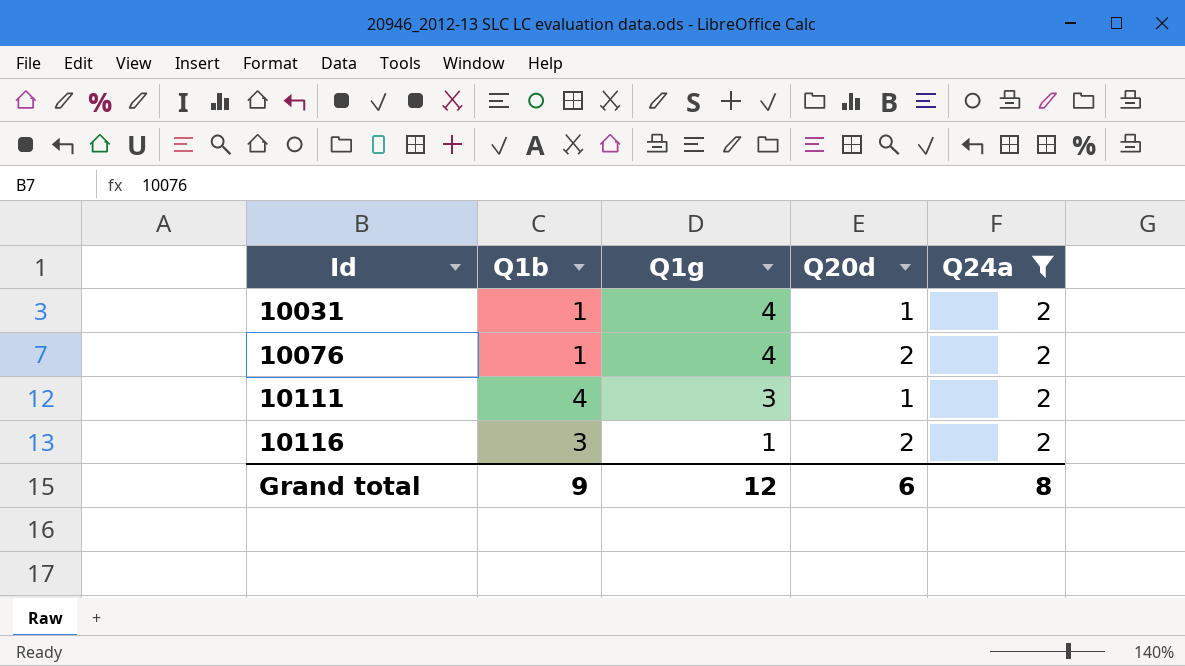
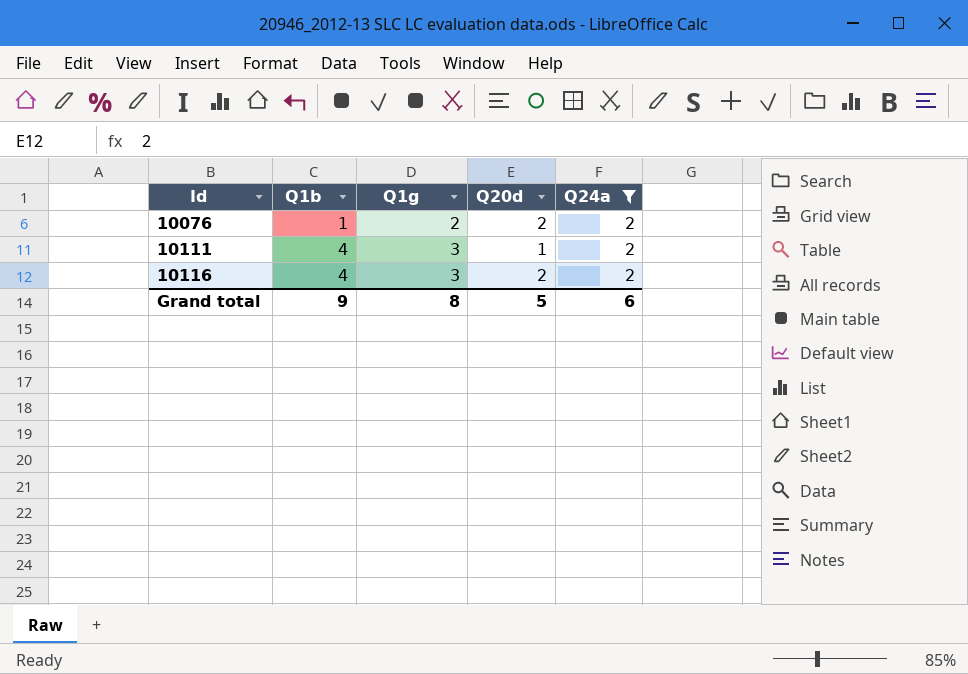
row 10031: 1 | 4 | 1 | 2 -> none
10076 | Q1g: 4 -> 2
10116 | Q1b: 3 -> 4
10116 | Q1g: 1 -> 3
Grand total | Q1g: 12 -> 8
Grand total | Q20d: 6 -> 5
Grand total | Q24a: 8 -> 6

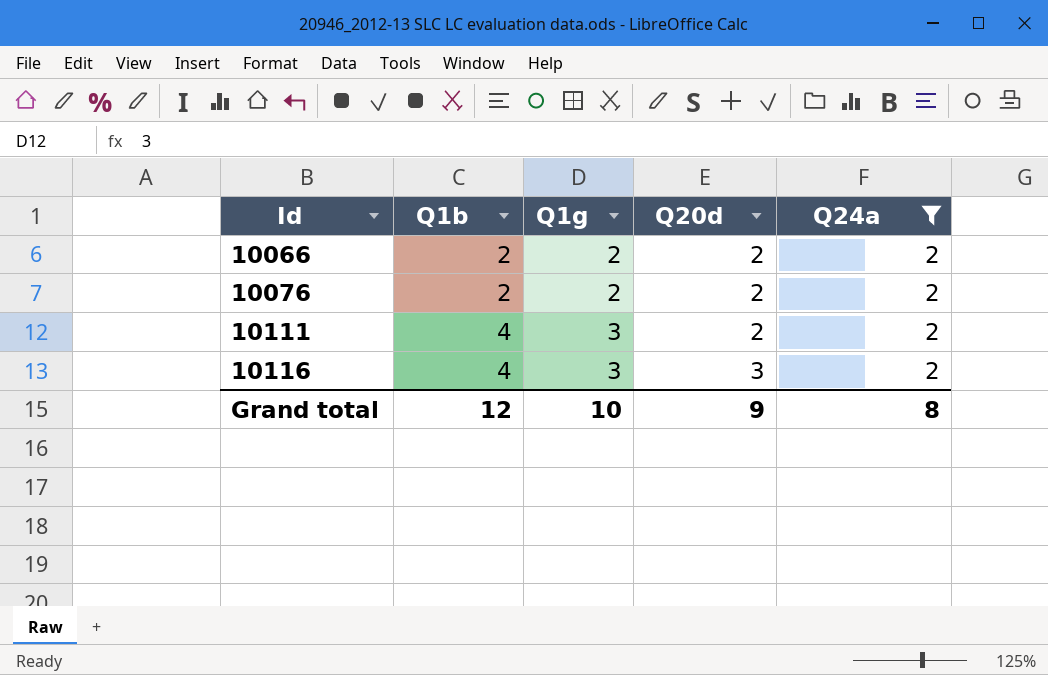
row 10066: none -> 2 | 2 | 2 | 2
10076 | Q1b: 1 -> 2
10111 | Q20d: 1 -> 2
10116 | Q20d: 2 -> 3
Grand total | Q1b: 9 -> 12
Grand total | Q1g: 8 -> 10
Grand total | Q20d: 5 -> 9
Grand total | Q24a: 6 -> 8

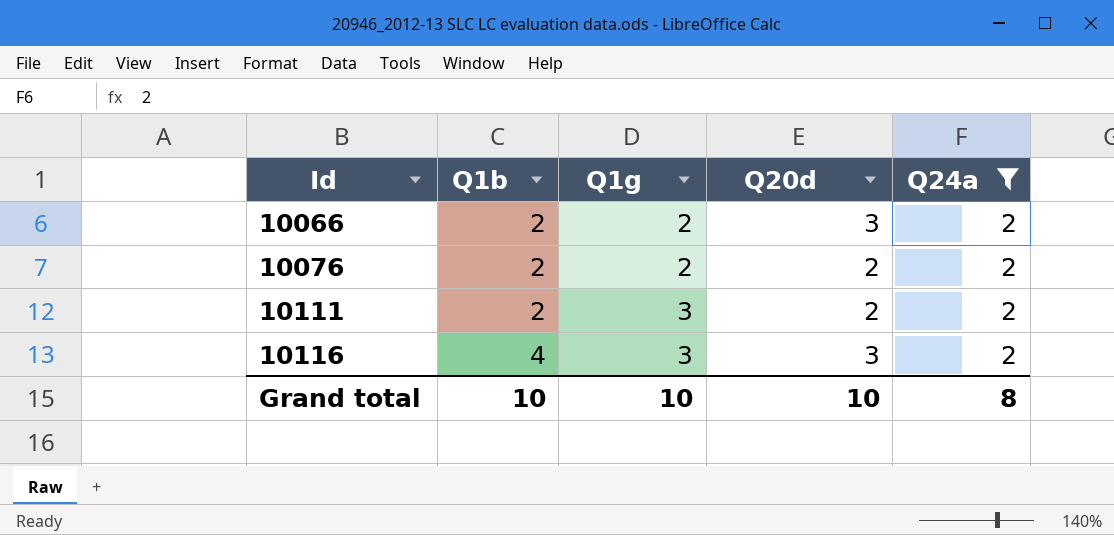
10066 | Q20d: 2 -> 3
10111 | Q1b: 4 -> 2
Grand total | Q1b: 12 -> 10
Grand total | Q20d: 9 -> 10

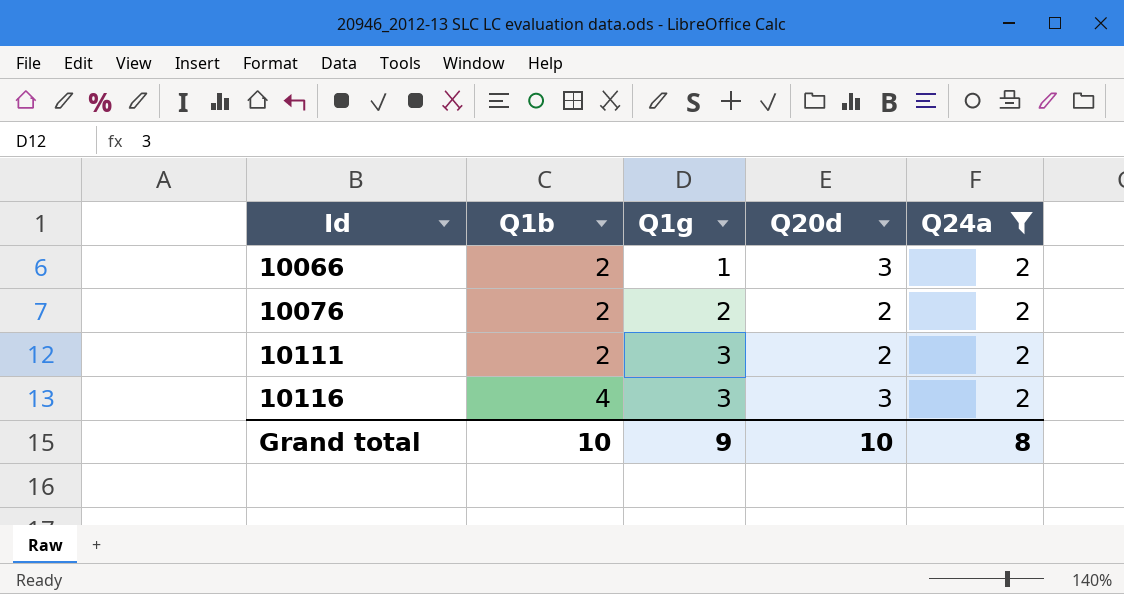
10066 | Q1g: 2 -> 1
Grand total | Q1g: 10 -> 9

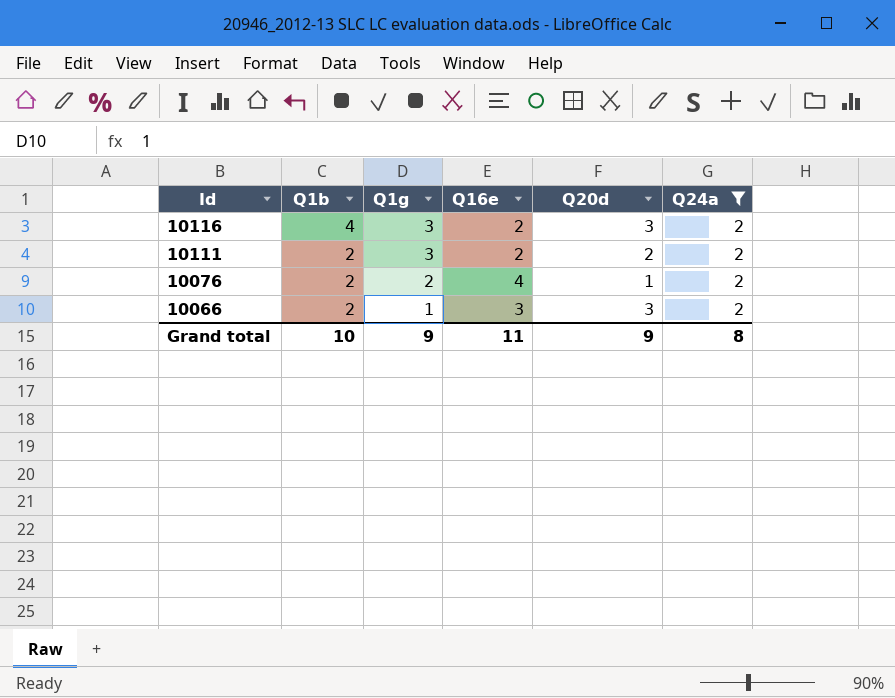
row order: Id ascending -> Id descending
column Q16e | position: none -> 4
10076 | Q20d: 2 -> 1
Grand total | Q20d: 10 -> 9

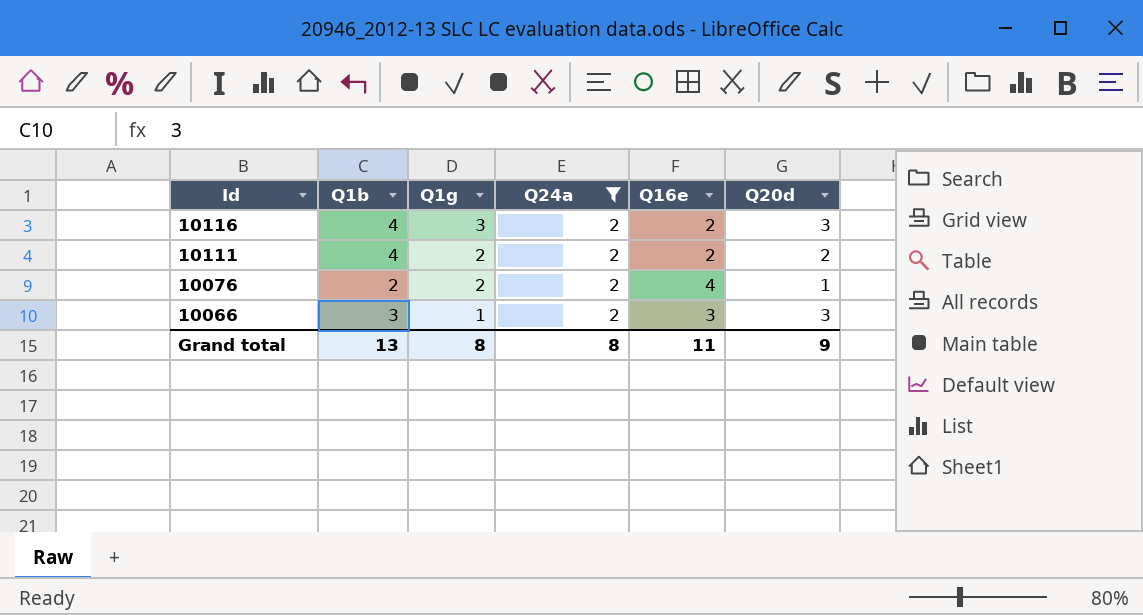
column Q24a | position: 6 -> 4
10111 | Q1b: 2 -> 4
10111 | Q1g: 3 -> 2
10066 | Q1b: 2 -> 3
Grand total | Q1b: 10 -> 13
Grand total | Q1g: 9 -> 8

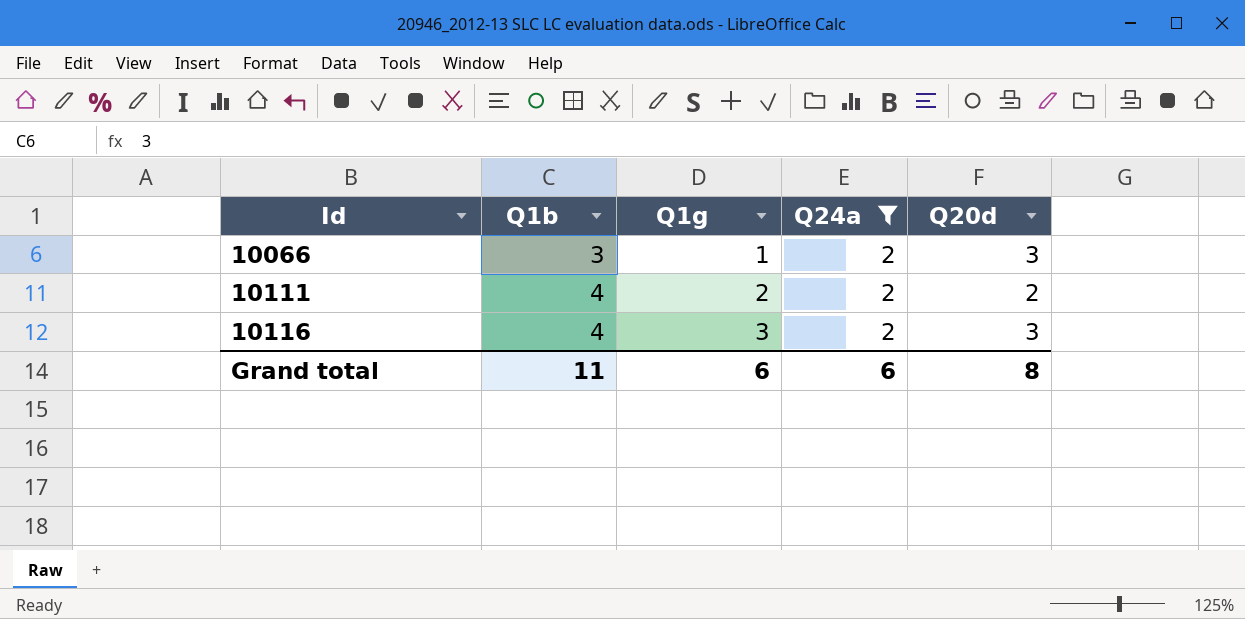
row order: Id descending -> Id ascending
column Q16e | position: 5 -> none
row 10076: 2 | 2 | 2 | 4 | 1 -> none
Grand total | Q1b: 13 -> 11
Grand total | Q1g: 8 -> 6
Grand total | Q24a: 8 -> 6
Grand total | Q20d: 9 -> 8

